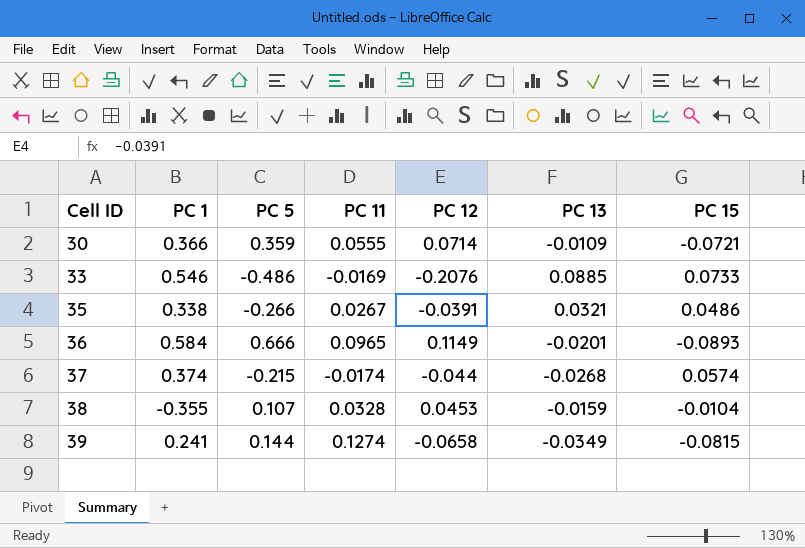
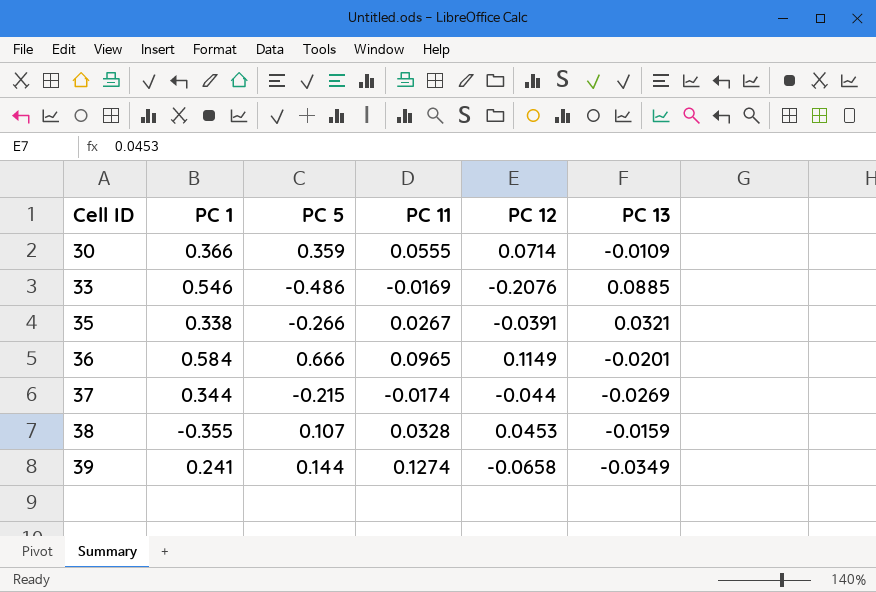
column PC 15 | position: 7 -> none
37 | PC 1: 0.374 -> 0.344
37 | PC 13: -0.0268 -> -0.0269

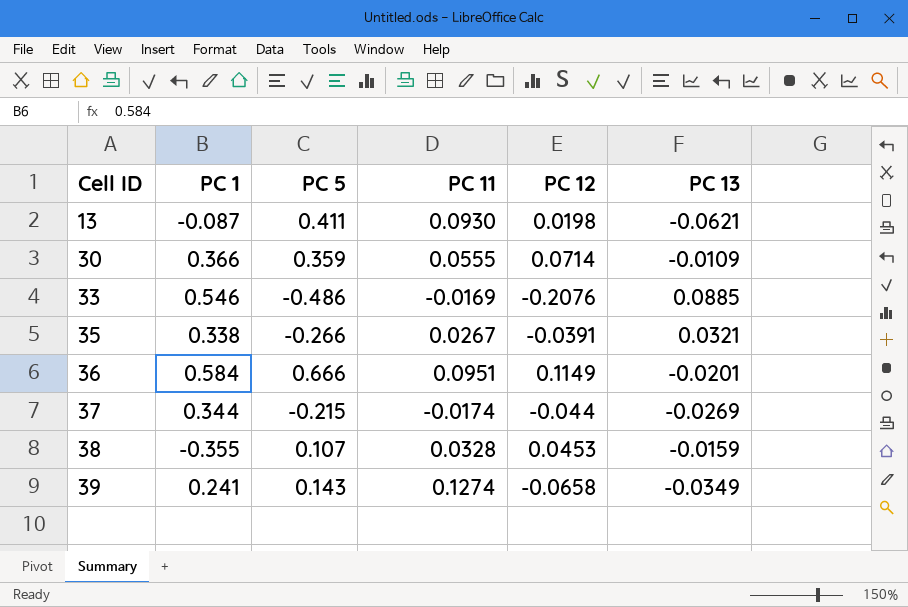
row 13: none -> -0.087 | 0.411 | 0.0930 | 0.0198 | -0.0621
36 | PC 11: 0.0965 -> 0.0951
39 | PC 5: 0.144 -> 0.143

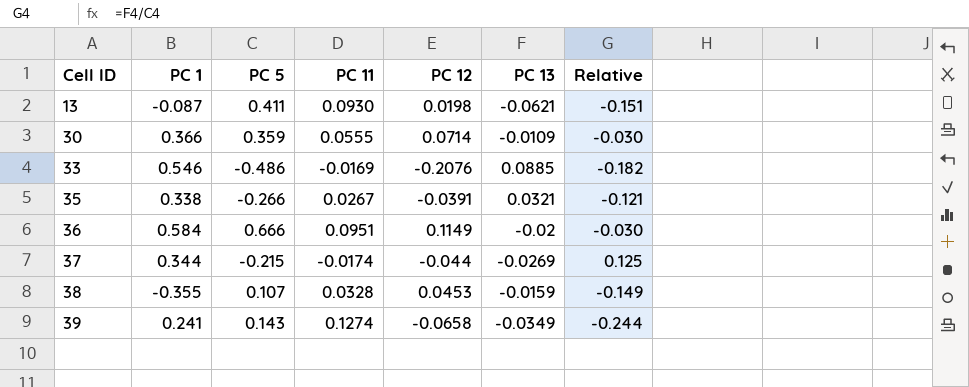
column Relative | formula: none -> [PC 13] / [PC 5]
36 | PC 13: -0.0201 -> -0.02

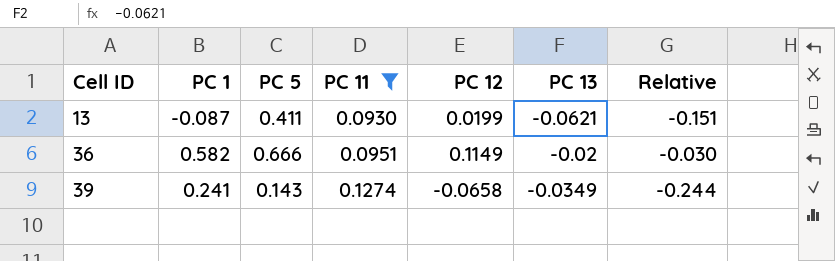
filter: none -> PC 11 >= 0.0930
13 | PC 12: 0.0198 -> 0.0199
36 | PC 1: 0.584 -> 0.582

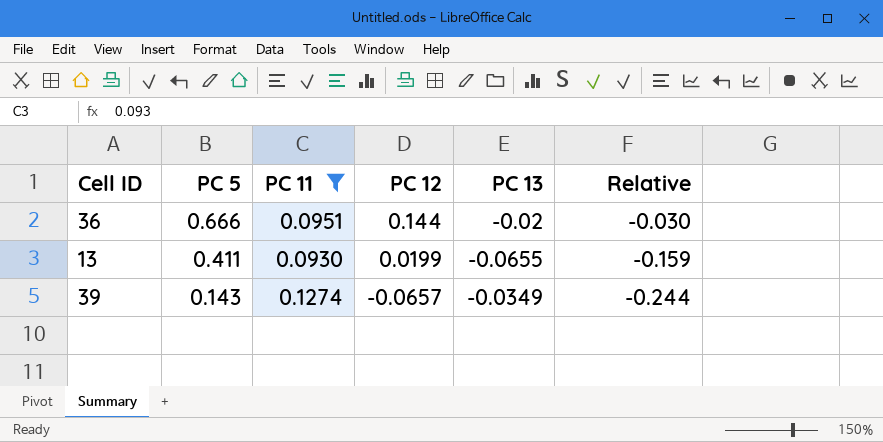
row order: Cell ID ascending -> PC 5 descending
column PC 1 | position: 2 -> none
36 | PC 12: 0.1149 -> 0.144
13 | PC 13: -0.0621 -> -0.0655
13 | Relative: -0.151 -> -0.159
39 | PC 12: -0.0658 -> -0.0657

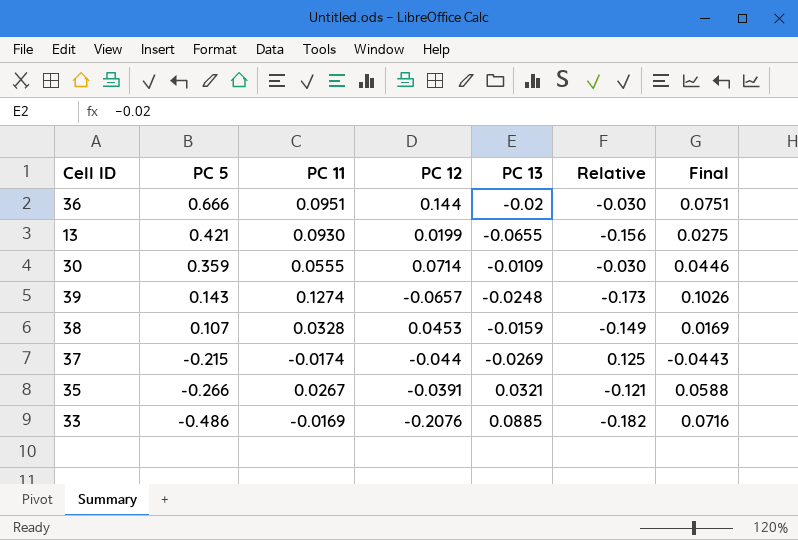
filter: PC 11 >= 0.0930 -> none
column Final | formula: none -> [PC 11] + [PC 13]
13 | PC 5: 0.411 -> 0.421
13 | Relative: -0.159 -> -0.156
39 | PC 13: -0.0349 -> -0.0248
39 | Relative: -0.244 -> -0.173

